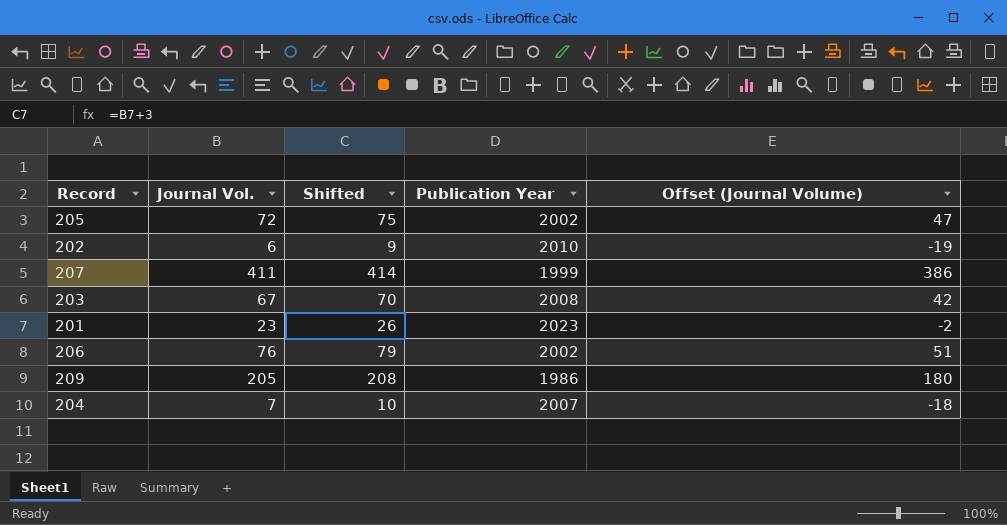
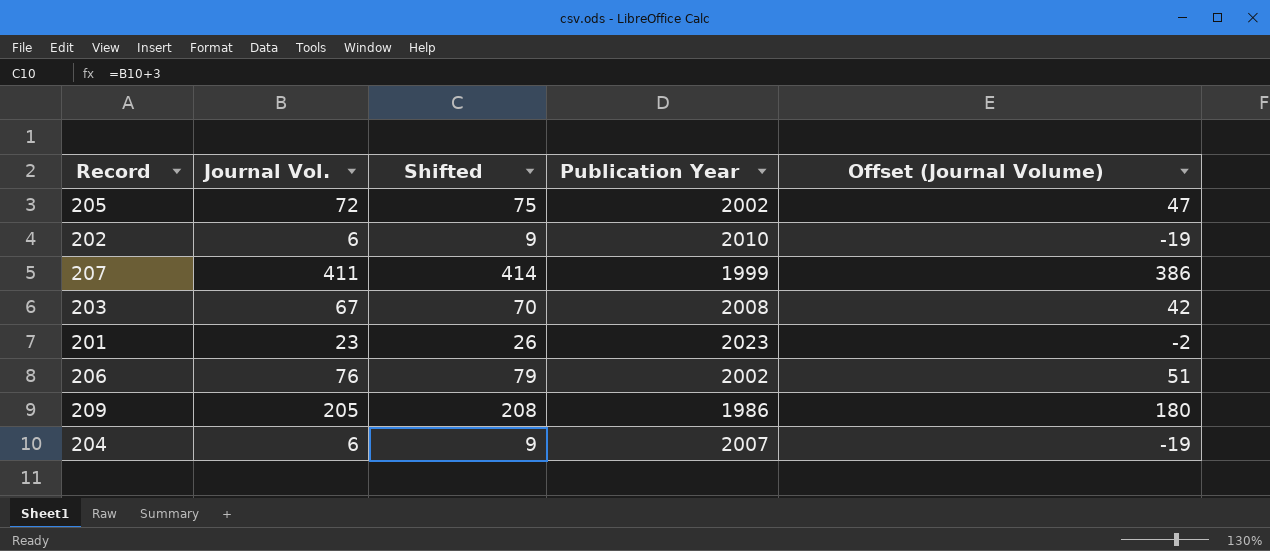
204 | Journal Vol.: 7 -> 6
204 | Shifted: 10 -> 9
204 | Offset (Journal Volume): -18 -> -19

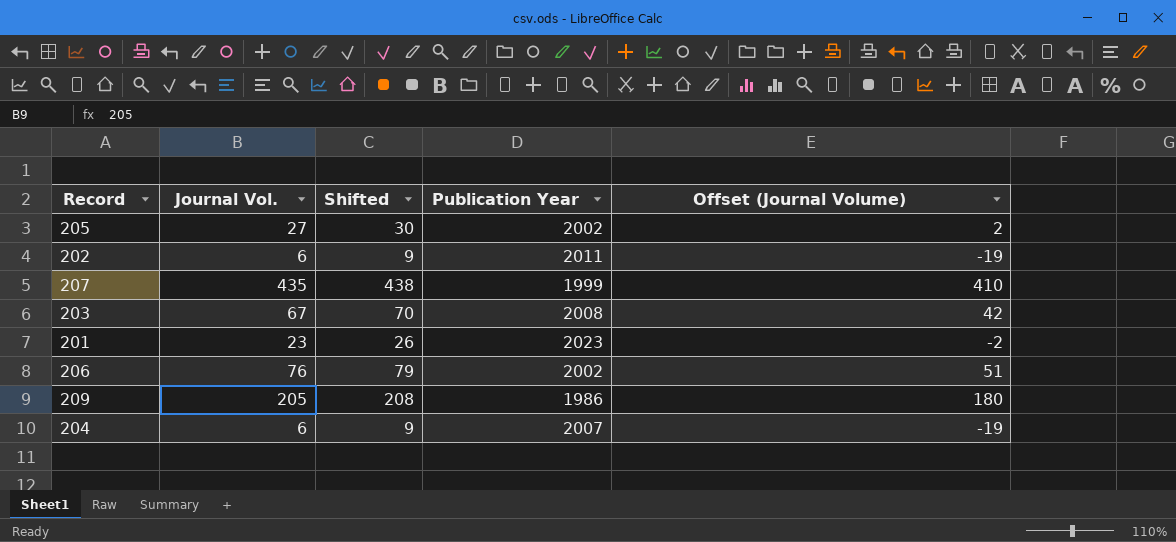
205 | Journal Vol.: 72 -> 27
205 | Shifted: 75 -> 30
205 | Offset (Journal Volume): 47 -> 2
202 | Publication Year: 2010 -> 2011
207 | Journal Vol.: 411 -> 435
207 | Shifted: 414 -> 438
207 | Offset (Journal Volume): 386 -> 410

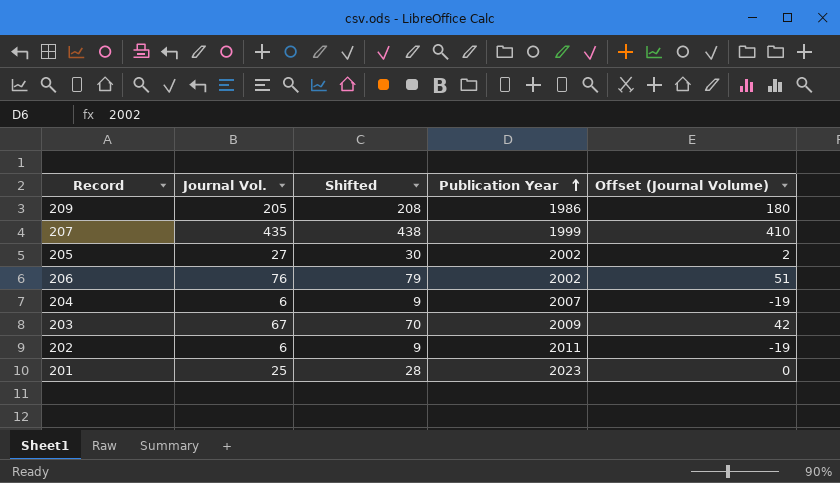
row order: none -> Publication Year ascending
203 | Publication Year: 2008 -> 2009
201 | Journal Vol.: 23 -> 25
201 | Shifted: 26 -> 28
201 | Offset (Journal Volume): -2 -> 0

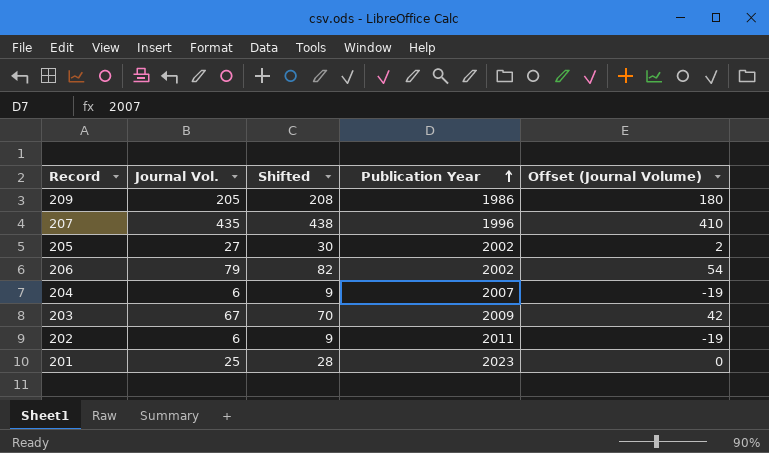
207 | Publication Year: 1999 -> 1996
206 | Journal Vol.: 76 -> 79
206 | Shifted: 79 -> 82
206 | Offset (Journal Volume): 51 -> 54

